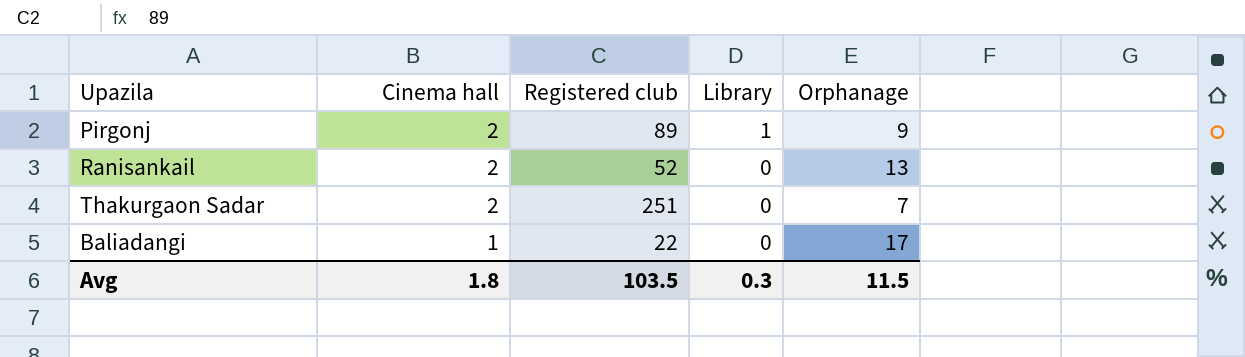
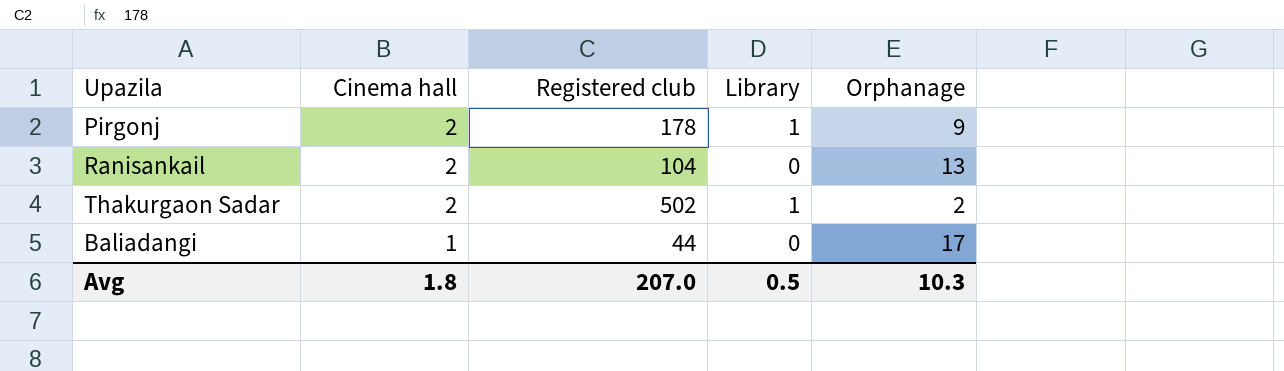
Pirgonj | Registered club: 89 -> 178
Ranisankail | Registered club: 52 -> 104
Thakurgaon Sadar | Registered club: 251 -> 502
Thakurgaon Sadar | Library: 0 -> 1
Thakurgaon Sadar | Orphanage: 7 -> 2
Baliadangi | Registered club: 22 -> 44
Avg | Registered club: 103.5 -> 207.0
Avg | Library: 0.3 -> 0.5
Avg | Orphanage: 11.5 -> 10.3

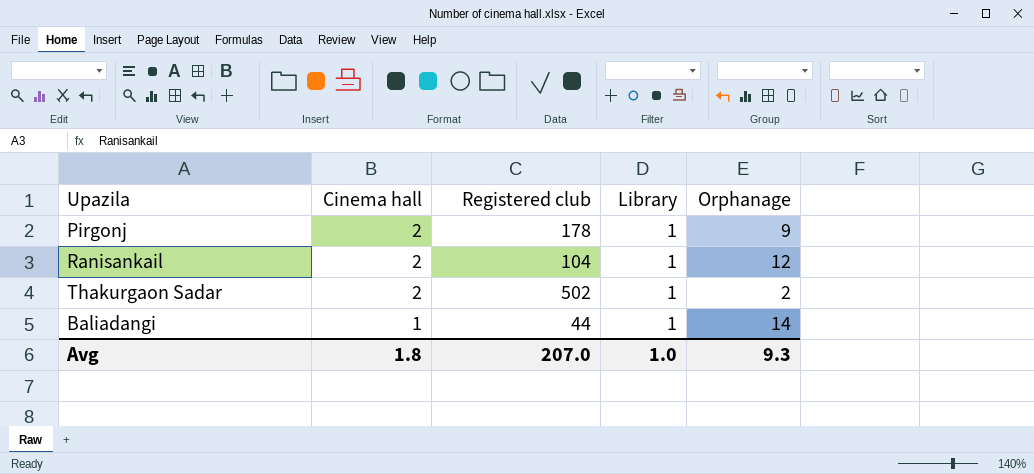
Ranisankail | Library: 0 -> 1
Ranisankail | Orphanage: 13 -> 12
Baliadangi | Library: 0 -> 1
Baliadangi | Orphanage: 17 -> 14
Avg | Library: 0.5 -> 1.0
Avg | Orphanage: 10.3 -> 9.3

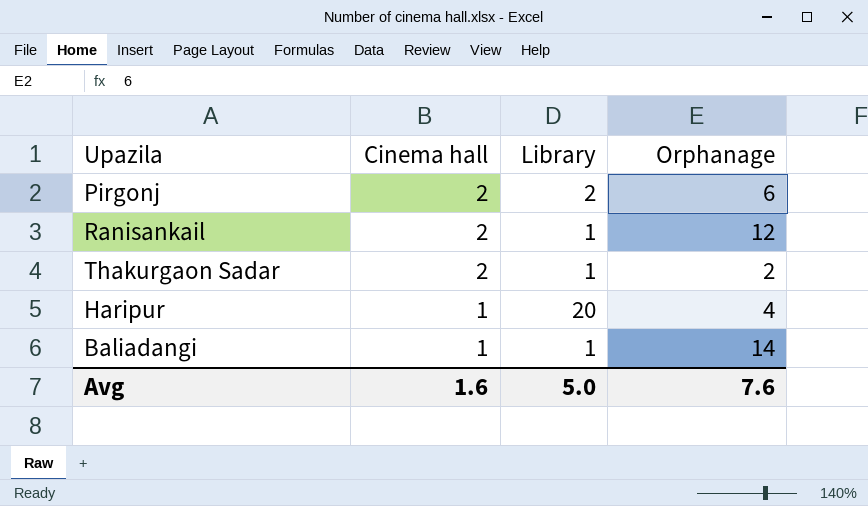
column Registered club | position: 3 -> none
Pirgonj | Library: 1 -> 2
Pirgonj | Orphanage: 9 -> 6
row Haripur: none -> 1 | 20 | 4
Avg | Cinema hall: 1.8 -> 1.6
Avg | Library: 1.0 -> 5.0
Avg | Orphanage: 9.3 -> 7.6

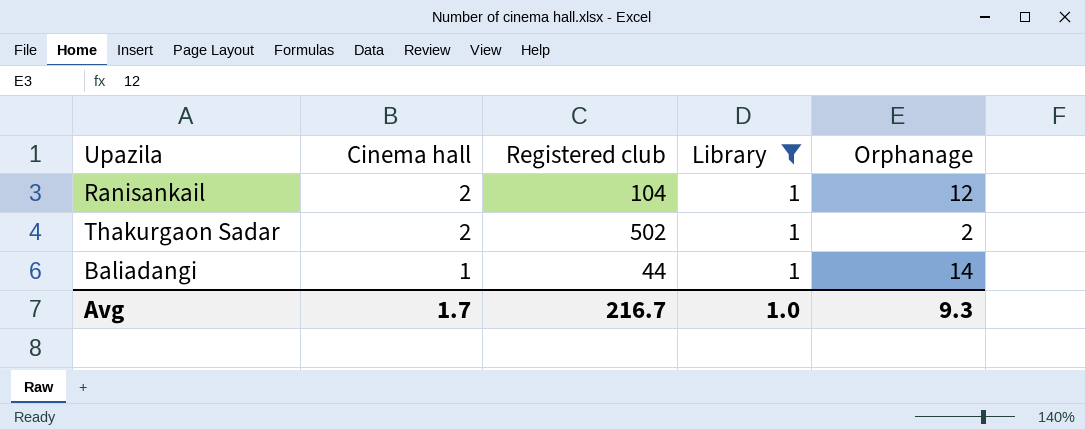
filter: none -> Library = 1
column Registered club | position: none -> 3
Avg | Cinema hall: 1.6 -> 1.7
Avg | Library: 5.0 -> 1.0
Avg | Orphanage: 7.6 -> 9.3

